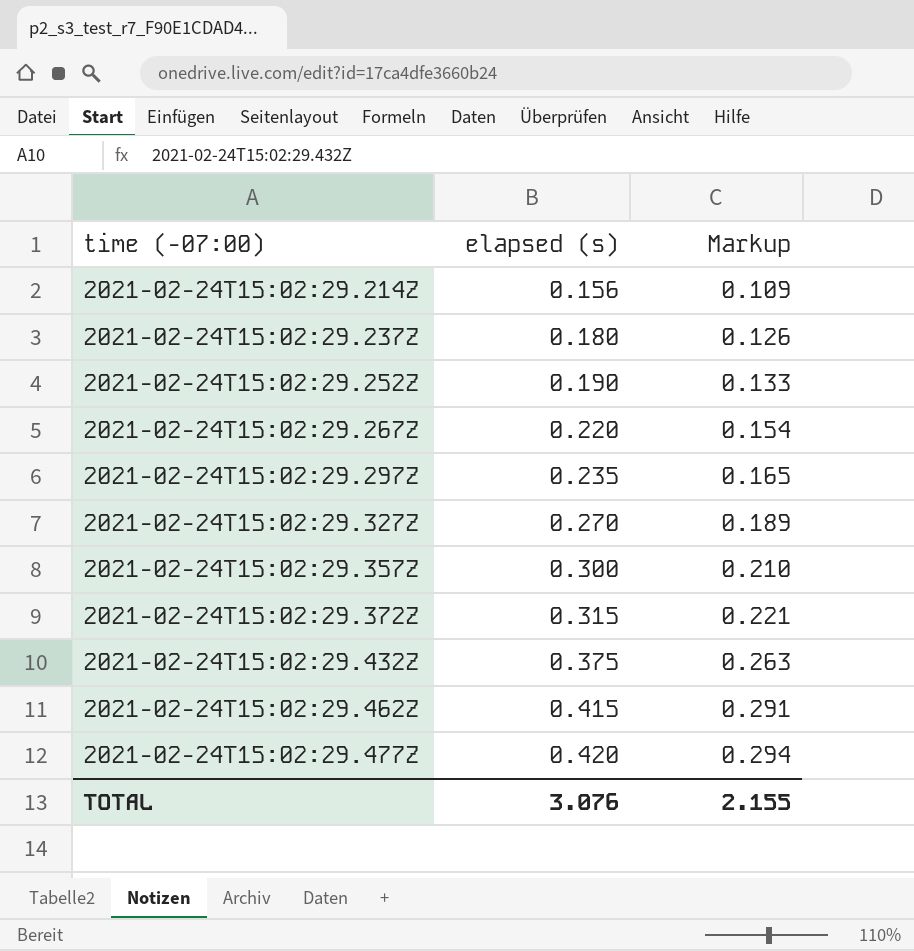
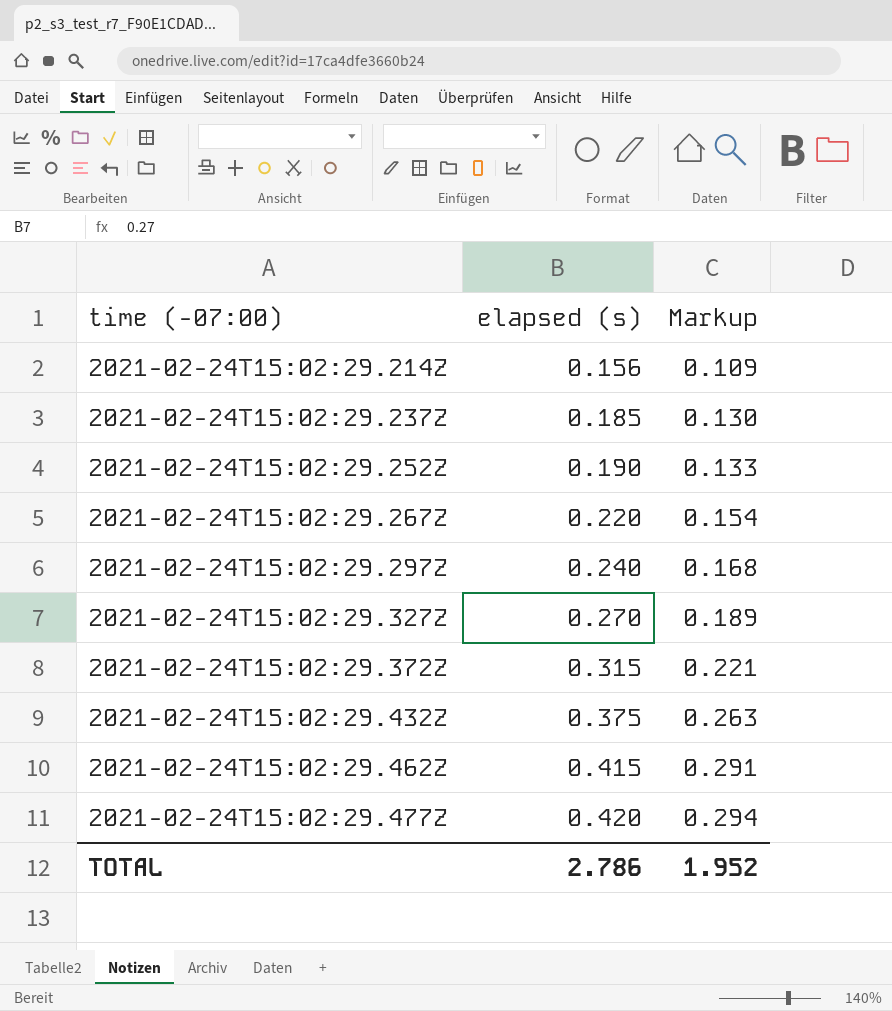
row 2021-02-24T15:02:29.357Z: 0.300 | 0.210 -> none
2021-02-24T15:02:29.237Z | elapsed (s): 0.180 -> 0.185
2021-02-24T15:02:29.237Z | Markup: 0.126 -> 0.130
2021-02-24T15:02:29.297Z | elapsed (s): 0.235 -> 0.240
2021-02-24T15:02:29.297Z | Markup: 0.165 -> 0.168
TOTAL | elapsed (s): 3.076 -> 2.786
TOTAL | Markup: 2.155 -> 1.952

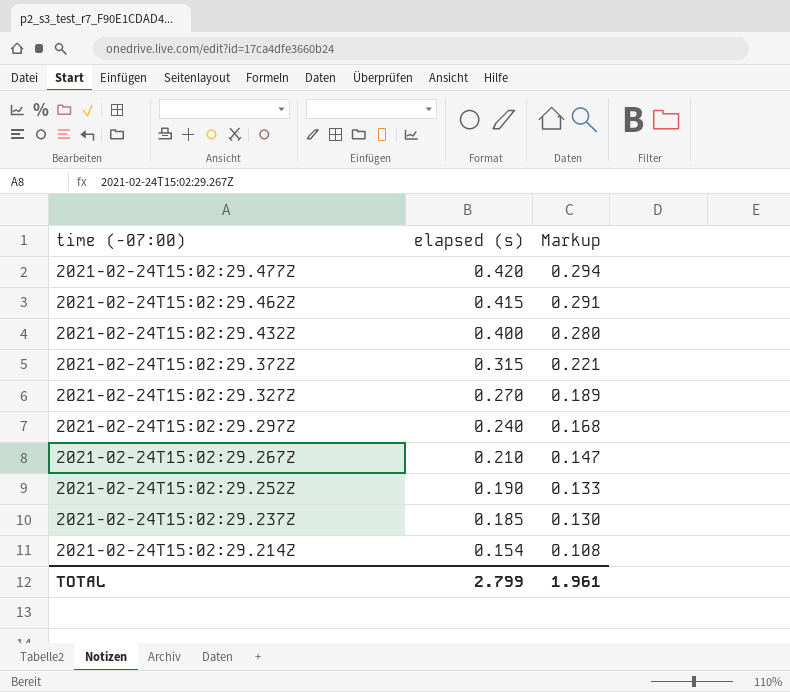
row order: time (-07:00) ascending -> time (-07:00) descending
2021-02-24T15:02:29.432Z | elapsed (s): 0.375 -> 0.400
2021-02-24T15:02:29.432Z | Markup: 0.263 -> 0.280
2021-02-24T15:02:29.267Z | elapsed (s): 0.220 -> 0.210
2021-02-24T15:02:29.267Z | Markup: 0.154 -> 0.147
2021-02-24T15:02:29.214Z | elapsed (s): 0.156 -> 0.154
2021-02-24T15:02:29.214Z | Markup: 0.109 -> 0.108
TOTAL | elapsed (s): 2.786 -> 2.799
TOTAL | Markup: 1.952 -> 1.961

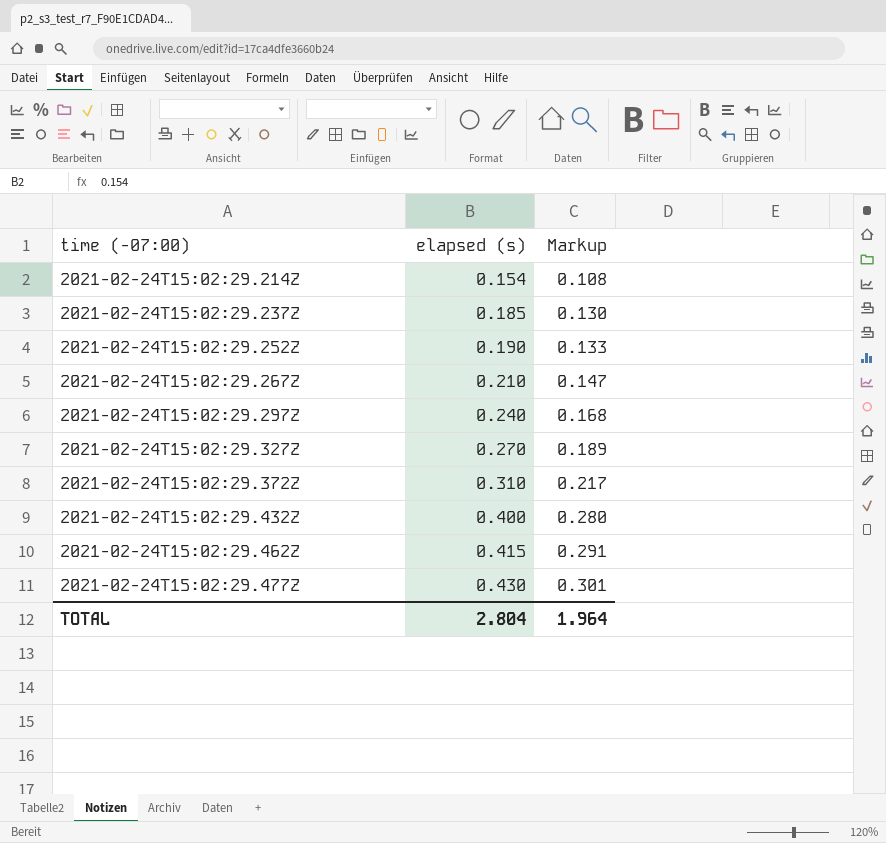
row order: time (-07:00) descending -> time (-07:00) ascending
2021-02-24T15:02:29.372Z | elapsed (s): 0.315 -> 0.310
2021-02-24T15:02:29.372Z | Markup: 0.221 -> 0.217
2021-02-24T15:02:29.477Z | elapsed (s): 0.420 -> 0.430
2021-02-24T15:02:29.477Z | Markup: 0.294 -> 0.301
TOTAL | elapsed (s): 2.799 -> 2.804
TOTAL | Markup: 1.961 -> 1.964

